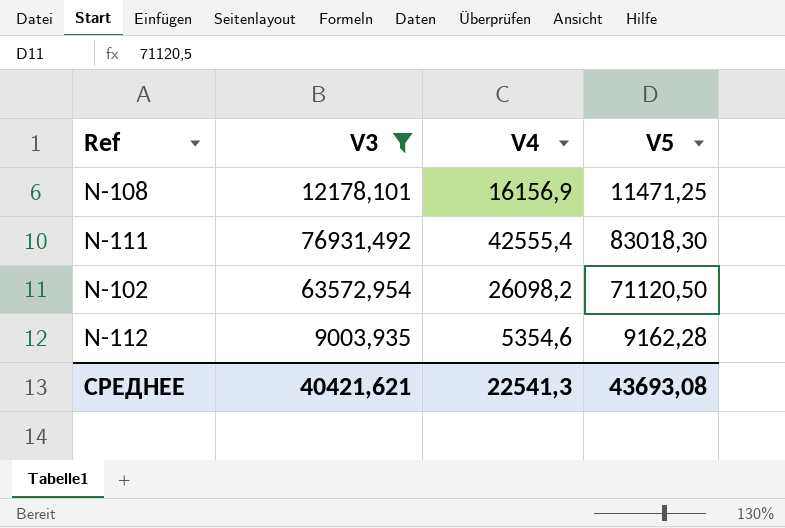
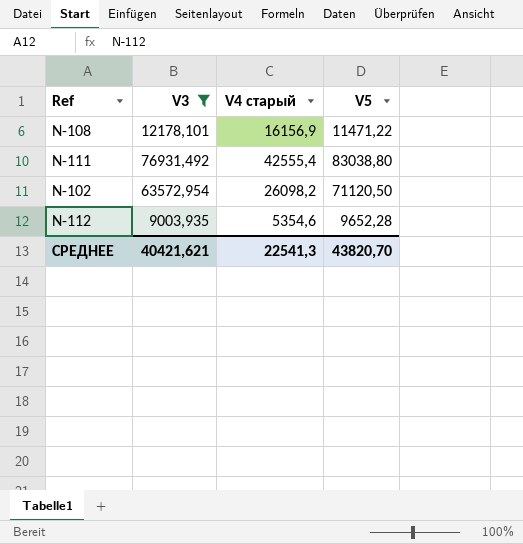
column name: V4 -> V4 старый
N-108 | V5: 11471,25 -> 11471,22
N-111 | V5: 83018,30 -> 83038,80
N-112 | V5: 9162,28 -> 9652,28
СРЕДНЕЕ | V5: 43693,08 -> 43820,70

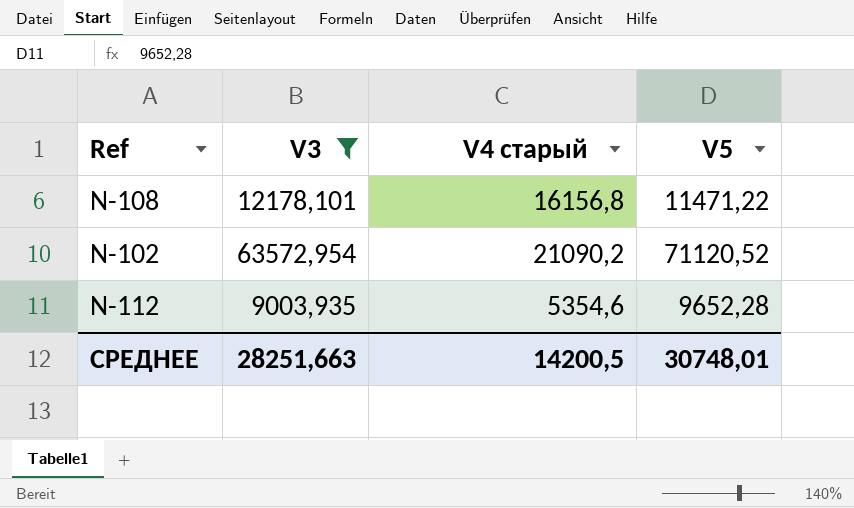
row N-111: 76931,492 | 42555,4 | 83038,80 -> none
N-108 | V4 старый: 16156,9 -> 16156,8
N-102 | V4 старый: 26098,2 -> 21090,2
N-102 | V5: 71120,50 -> 71120,52
СРЕДНЕЕ | V3: 40421,621 -> 28251,663
СРЕДНЕЕ | V4 старый: 22541,3 -> 14200,5
СРЕДНЕЕ | V5: 43820,70 -> 30748,01

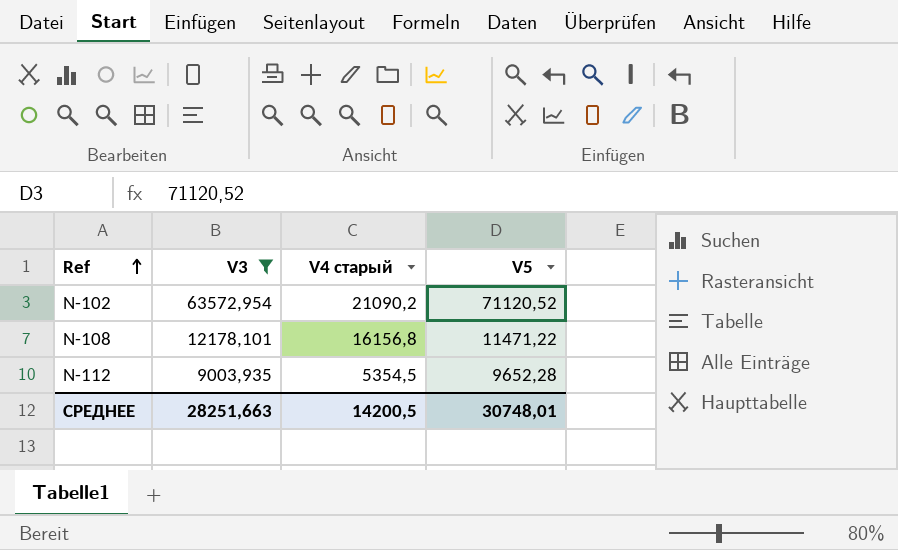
row order: none -> Ref ascending
N-112 | V4 старый: 5354,6 -> 5354,5

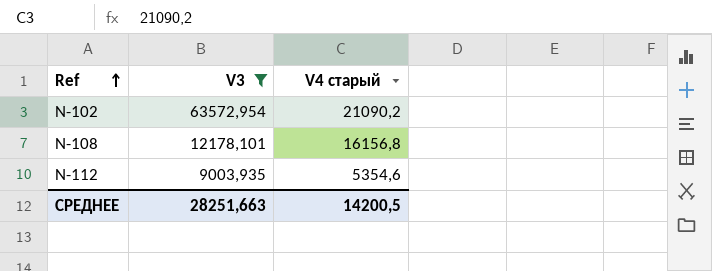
column V5 | position: 4 -> none
N-112 | V4 старый: 5354,5 -> 5354,6

